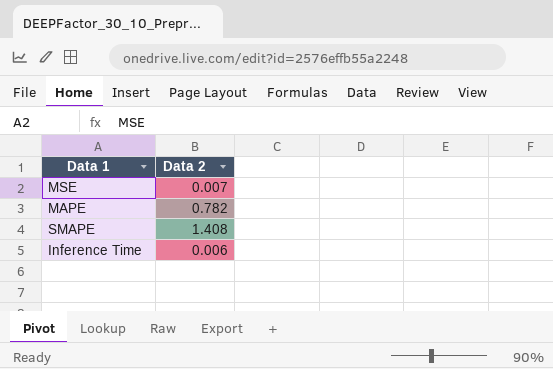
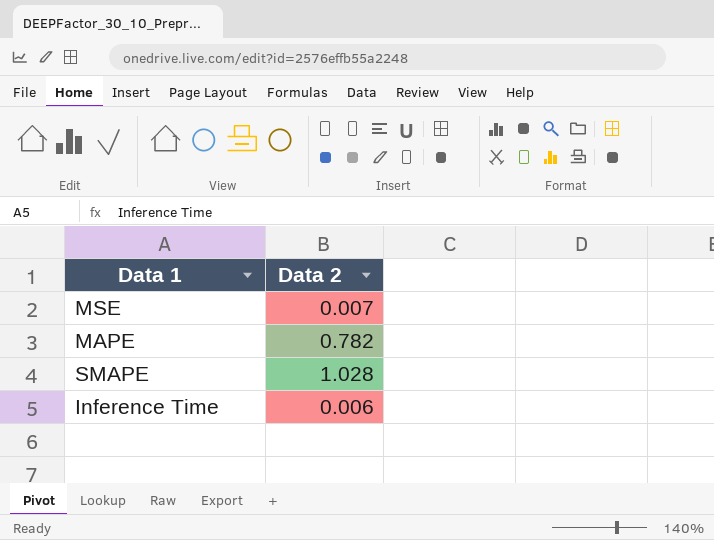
SMAPE | Data 2: 1.408 -> 1.028

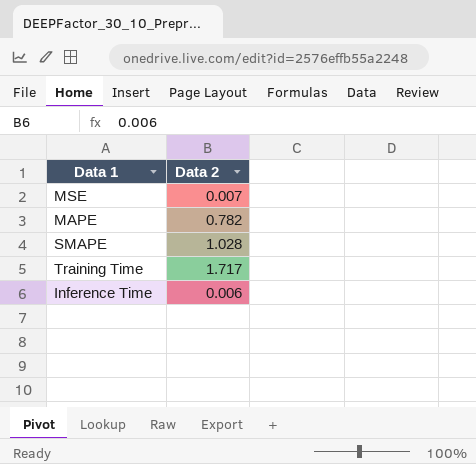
row Training Time: none -> 1.717

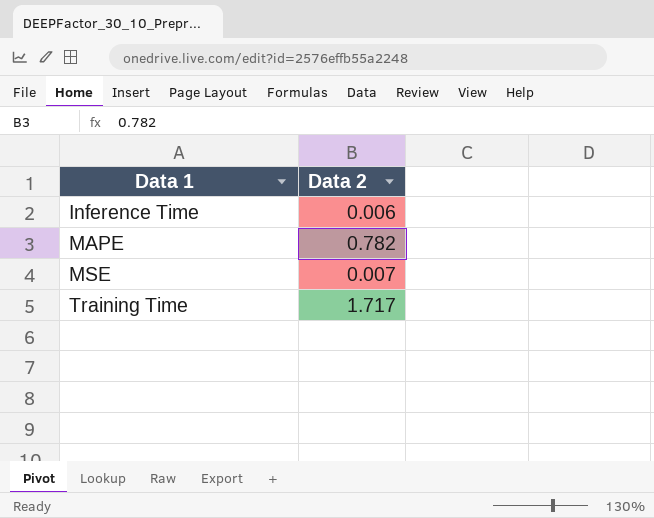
row order: none -> Data 1 ascending
row SMAPE: 1.028 -> none

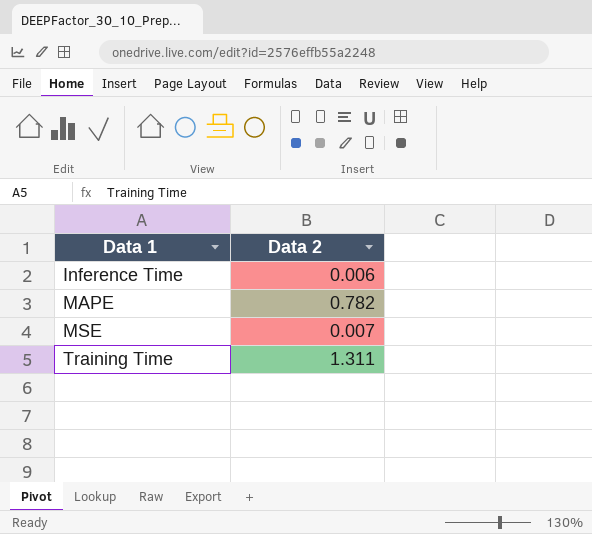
Training Time | Data 2: 1.717 -> 1.311

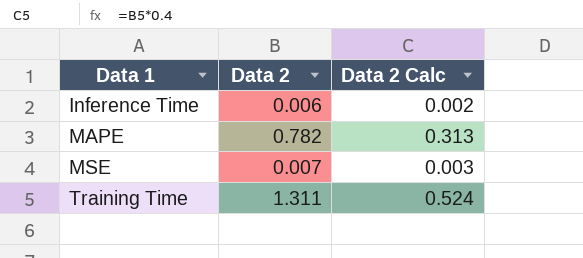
column Data 2 Calc | formula: none -> [Data 2] * 0.4

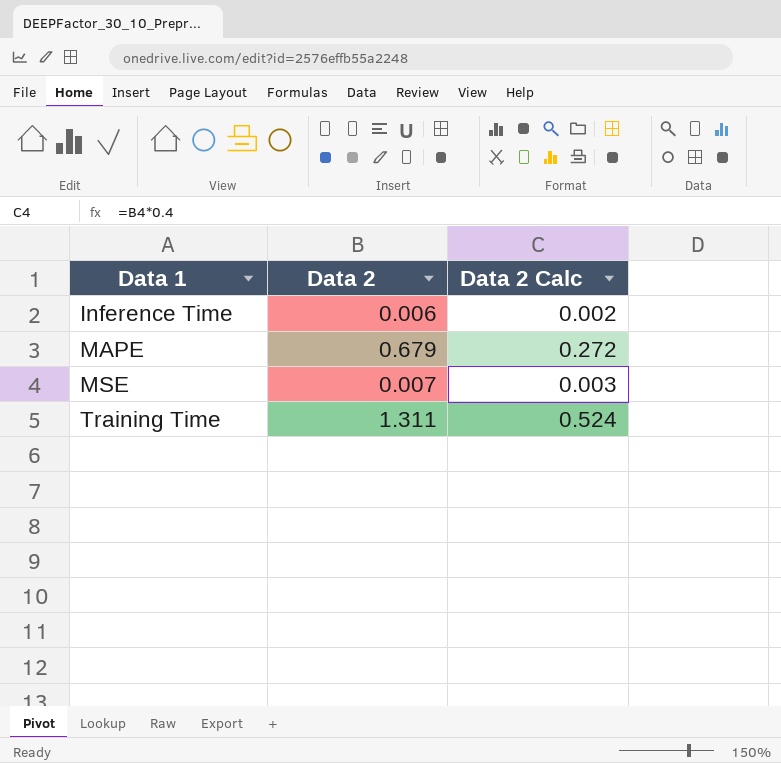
MAPE | Data 2: 0.782 -> 0.679
MAPE | Data 2 Calc: 0.313 -> 0.272

